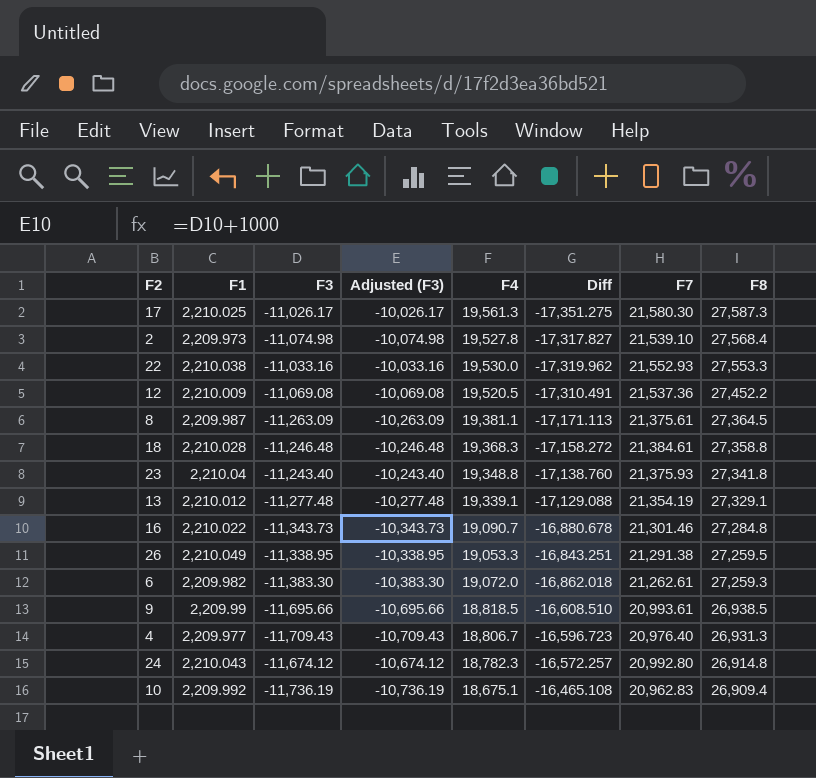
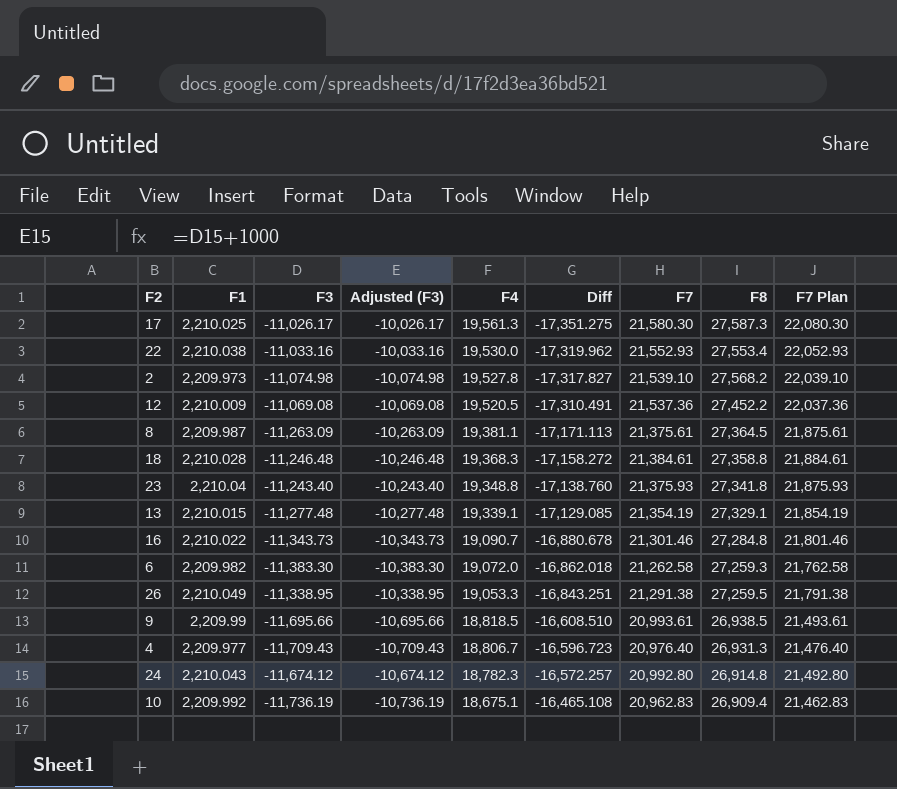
row order: F8 descending -> F4 descending
column F7 Plan | formula: none -> [F7] + 500
22 | F8: 27,553.3 -> 27,553.4
2 | F8: 27,568.4 -> 27,568.2
13 | F1: 2,210.012 -> 2,210.015
13 | Diff: -17,129.088 -> -17,129.085
6 | F7: 21,262.61 -> 21,262.58

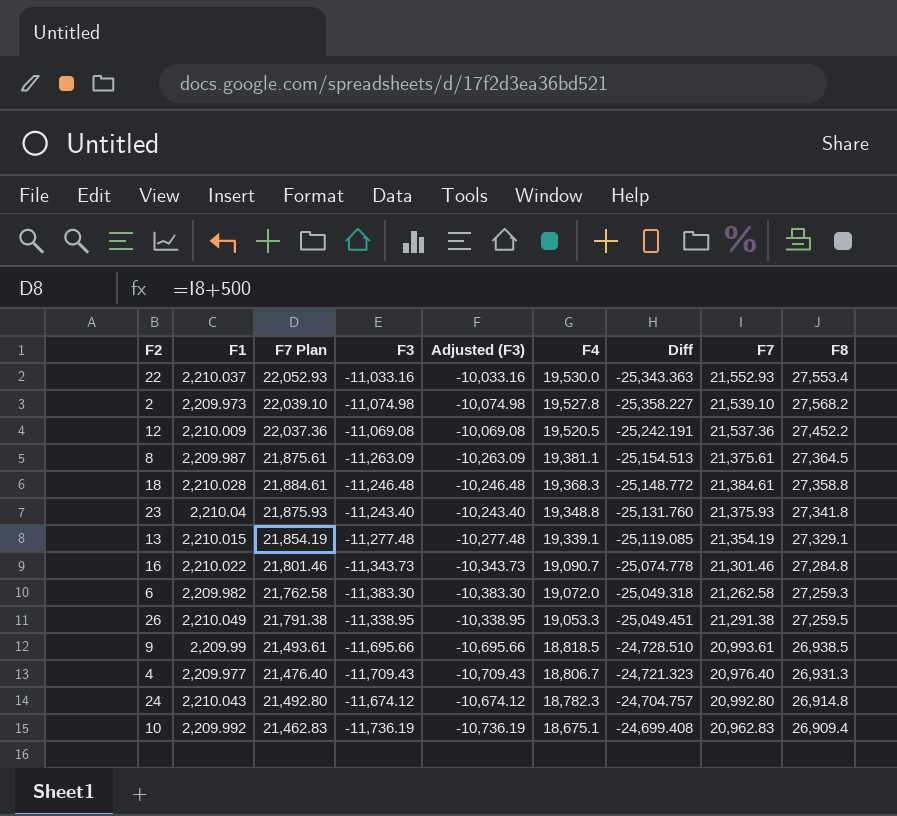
column F7 Plan | position: 9 -> 3
column Diff | formula: [F1] - [F4] -> [F1] - [F8]
row 17: 2,210.025 | -11,026.17 | -10,026.17 | 19,561.3 | -17,351.275 | 21,580.30 | 27,587.3 | 22,080.30 -> none
22 | F1: 2,210.038 -> 2,210.037

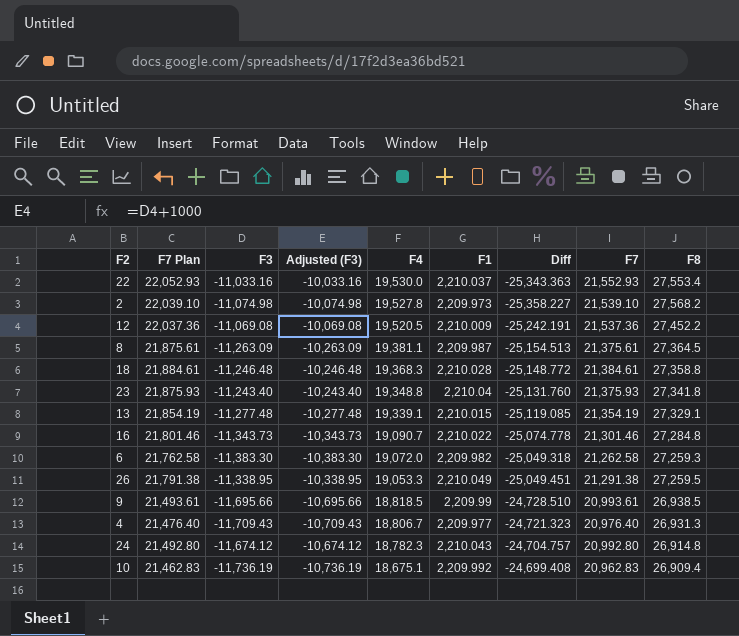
column F1 | position: 2 -> 6

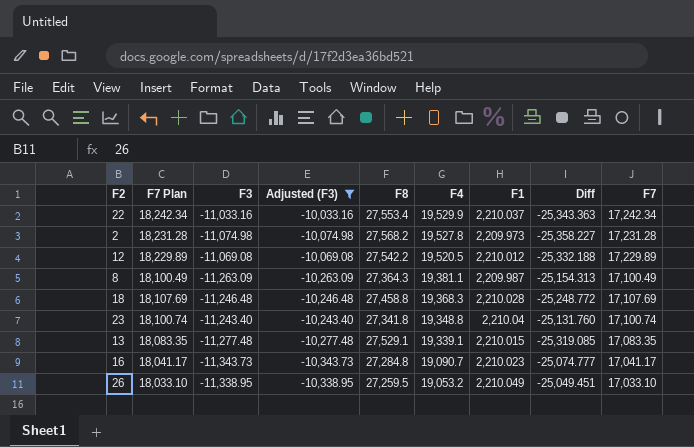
filter: none -> Adjusted (F3) >= -10,343.73
column F7 Plan | formula: [F7] + 500 -> [F7] + 1000
column F8 | position: 9 -> 5
22 | F4: 19,530.0 -> 19,529.9
22 | F7: 21,552.93 -> 17,242.34
2 | F7: 21,539.10 -> 17,231.28
12 | F8: 27,452.2 -> 27,542.2
12 | F1: 2,210.009 -> 2,210.012
12 | Diff: -25,242.191 -> -25,332.188
12 | F7: 21,537.36 -> 17,229.89
8 | F8: 27,364.5 -> 27,364.3
8 | Diff: -25,154.513 -> -25,154.313
8 | F7: 21,375.61 -> 17,100.49
18 | F8: 27,358.8 -> 27,458.8
18 | Diff: -25,148.772 -> -25,248.772
18 | F7: 21,384.61 -> 17,107.69
23 | F7: 21,375.93 -> 17,100.74
13 | F8: 27,329.1 -> 27,529.1
13 | Diff: -25,119.085 -> -25,319.085
13 | F7: 21,354.19 -> 17,083.35
16 | F1: 2,210.022 -> 2,210.023
16 | Diff: -25,074.778 -> -25,074.777
16 | F7: 21,301.46 -> 17,041.17
26 | F4: 19,053.3 -> 19,053.2
26 | F7: 21,291.38 -> 17,033.10

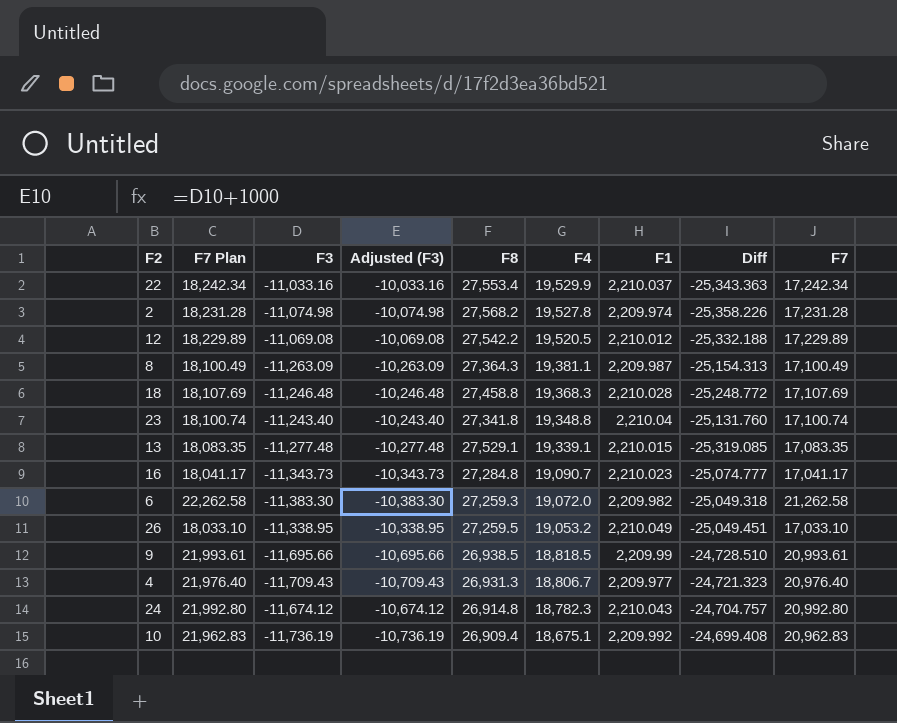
filter: Adjusted (F3) >= -10,343.73 -> none
2 | F1: 2,209.973 -> 2,209.974
2 | Diff: -25,358.227 -> -25,358.226

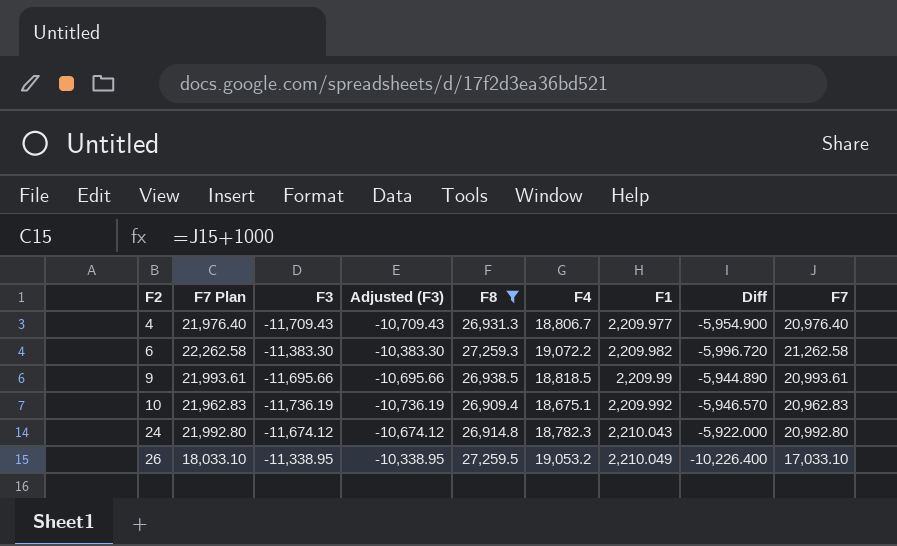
filter: none -> F8 <= 27,259.5
row order: F4 descending -> F2 ascending
column Diff | formula: [F1] - [F8] -> [F7] - [F8]
6 | F4: 19,072.0 -> 19,072.2

